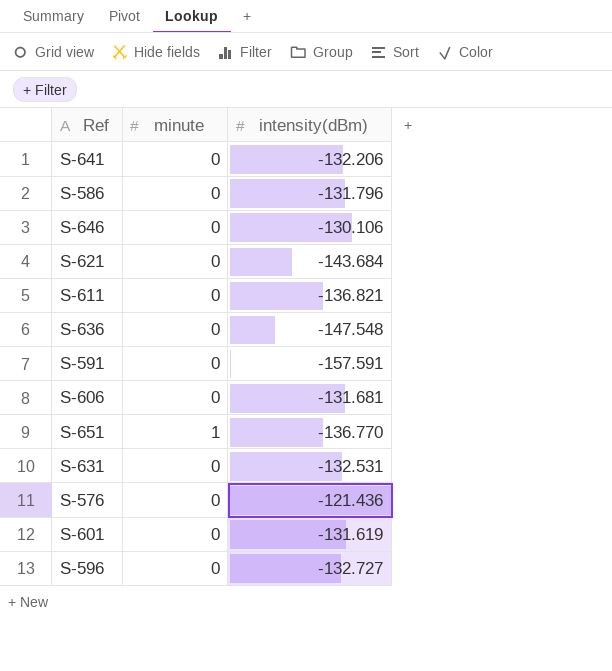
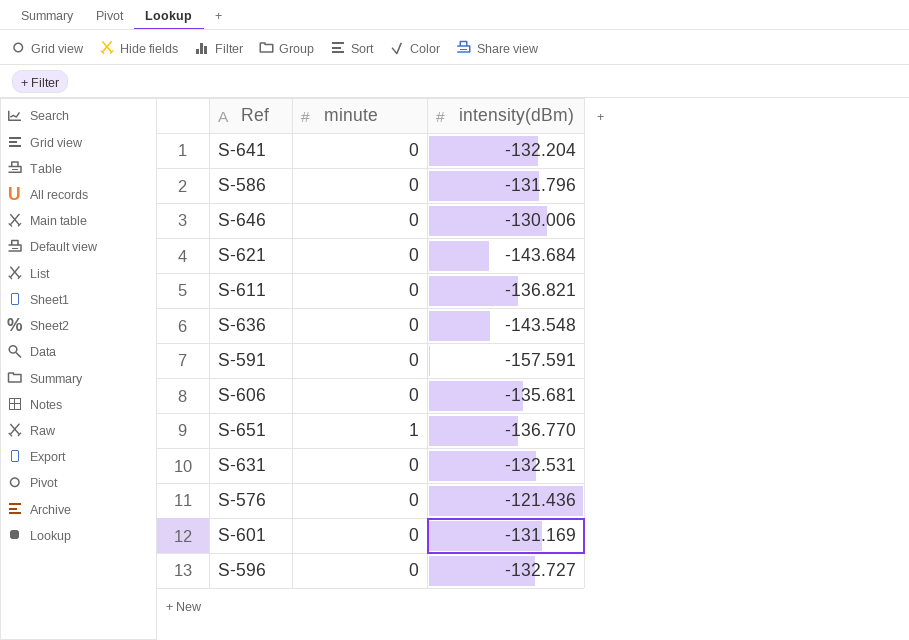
S-641 | intensity(dBm): -132.206 -> -132.204
S-646 | intensity(dBm): -130.106 -> -130.006
S-636 | intensity(dBm): -147.548 -> -143.548
S-606 | intensity(dBm): -131.681 -> -135.681
S-601 | intensity(dBm): -131.619 -> -131.169

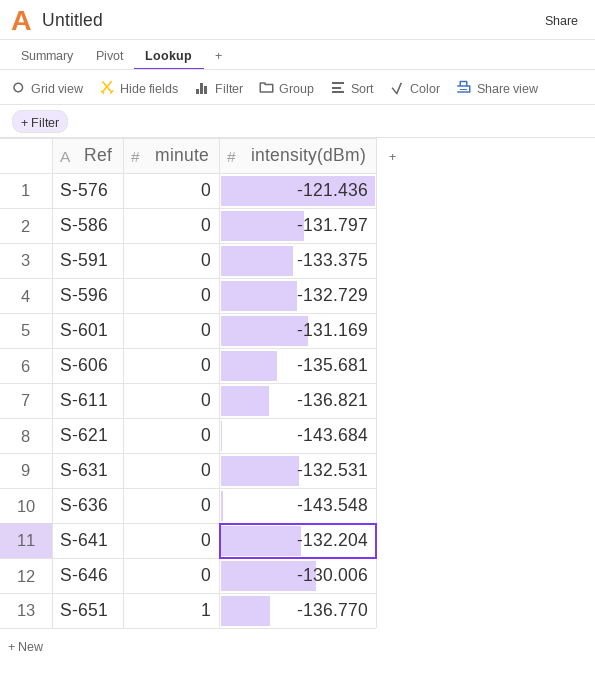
row order: none -> Ref ascending
S-586 | intensity(dBm): -131.796 -> -131.797
S-591 | intensity(dBm): -157.591 -> -133.375
S-596 | intensity(dBm): -132.727 -> -132.729

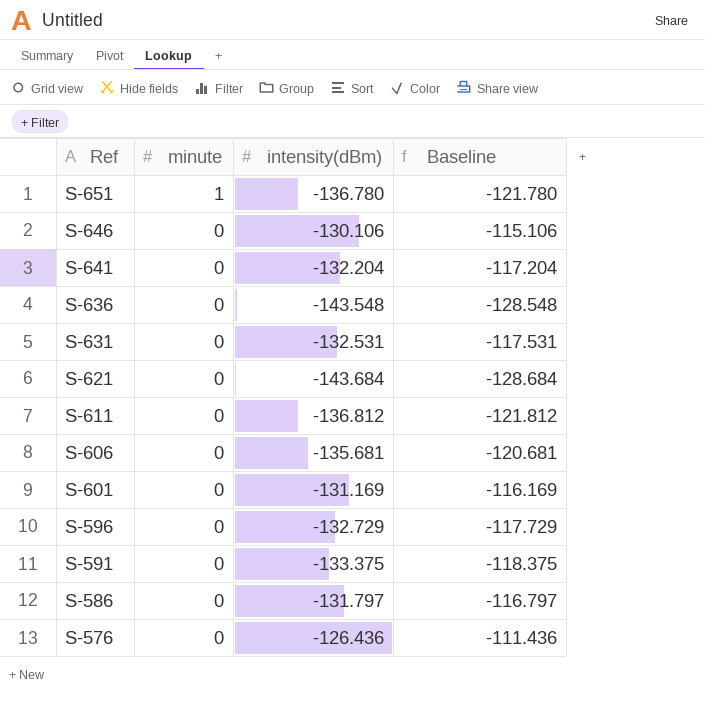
row order: Ref ascending -> Ref descending
column Baseline | formula: none -> [intensity(dBm)] + 15
S-651 | intensity(dBm): -136.770 -> -136.780
S-646 | intensity(dBm): -130.006 -> -130.106
S-611 | intensity(dBm): -136.821 -> -136.812
S-576 | intensity(dBm): -121.436 -> -126.436

